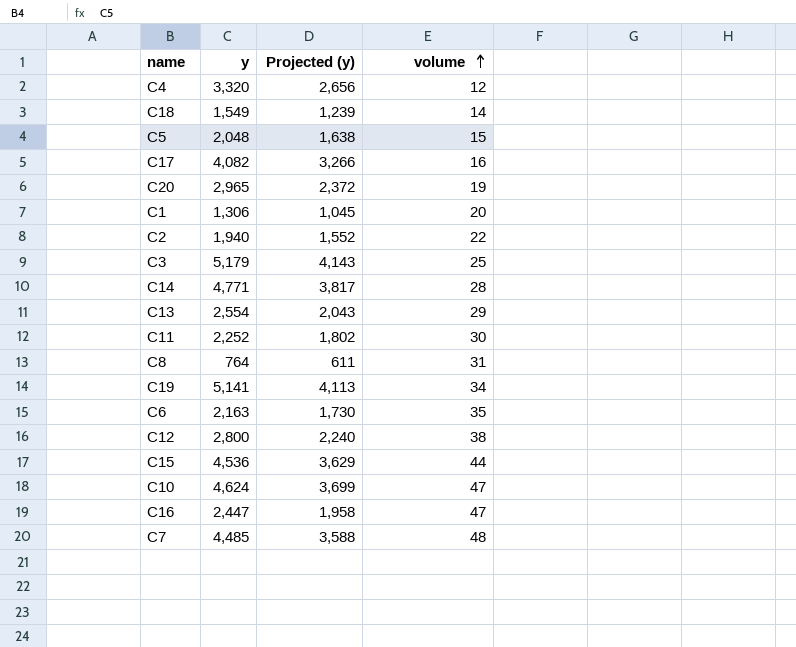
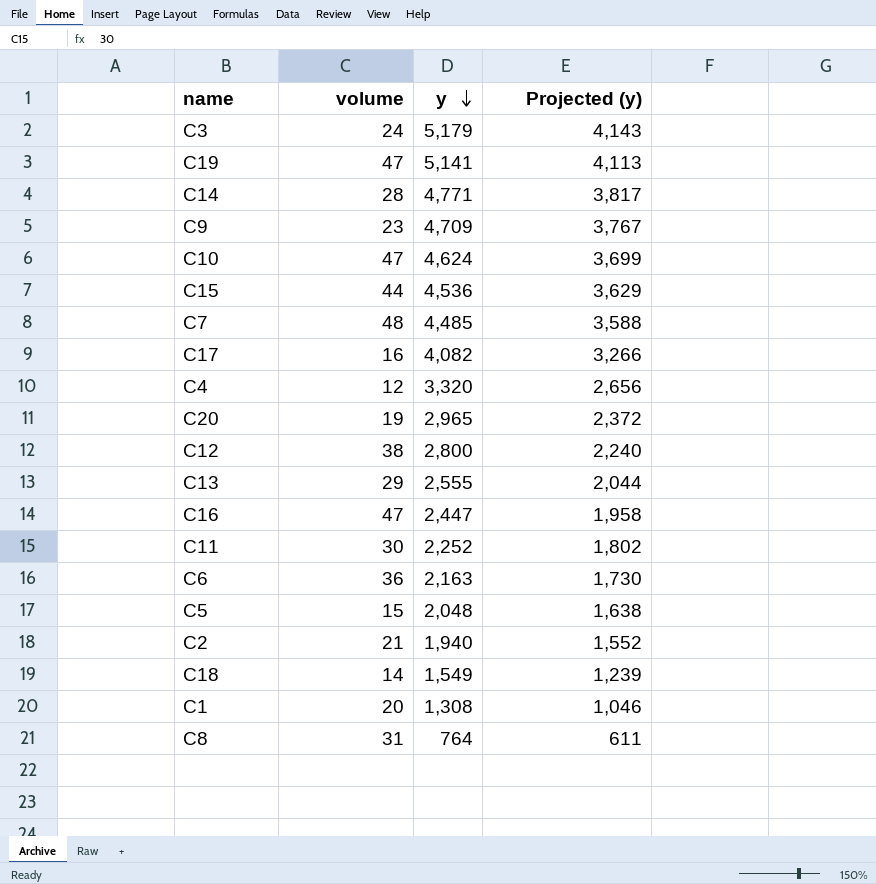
row order: volume ascending -> y descending
column volume | position: 4 -> 2
C3 | volume: 25 -> 24
C19 | volume: 34 -> 47
row C9: none -> 23 | 4,709 | 3,767
C13 | y: 2,554 -> 2,555
C13 | Projected (y): 2,043 -> 2,044
C6 | volume: 35 -> 36
C2 | volume: 22 -> 21
C1 | y: 1,306 -> 1,308
C1 | Projected (y): 1,045 -> 1,046

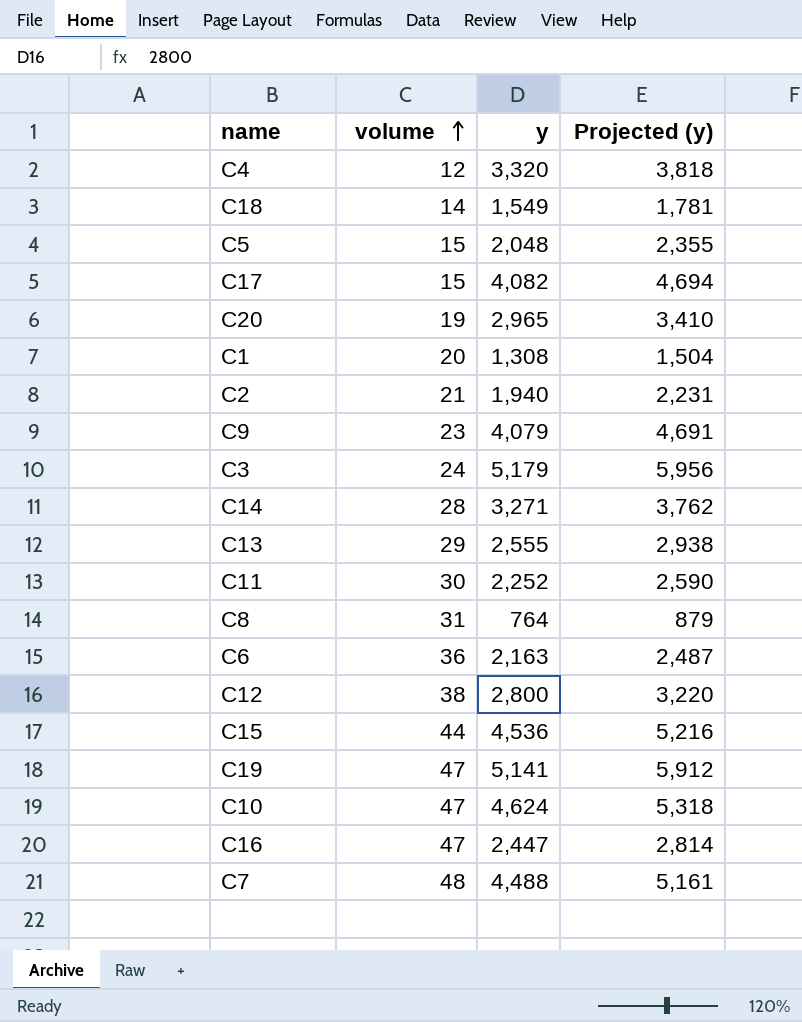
row order: y descending -> volume ascending
column Projected (y) | formula: [y] * 0.8 -> [y] * 1.15
C17 | volume: 16 -> 15
C9 | y: 4,709 -> 4,079
C14 | y: 4,771 -> 3,271
C7 | y: 4,485 -> 4,488

